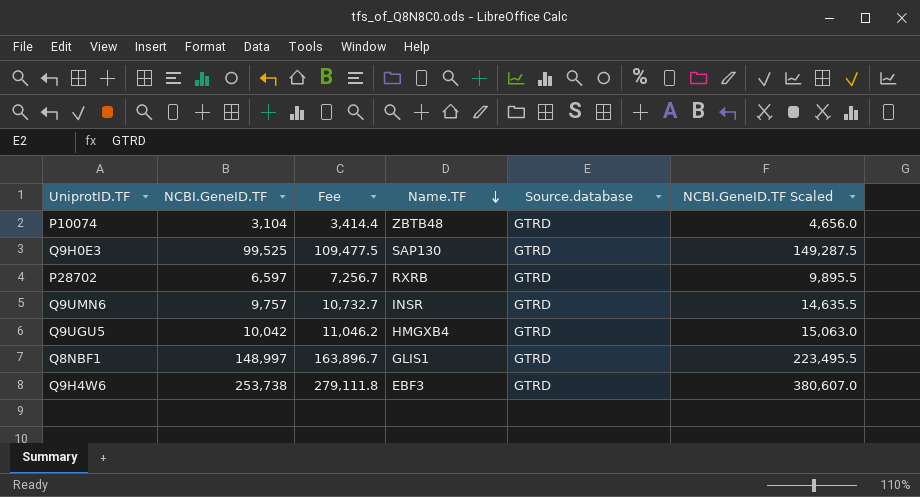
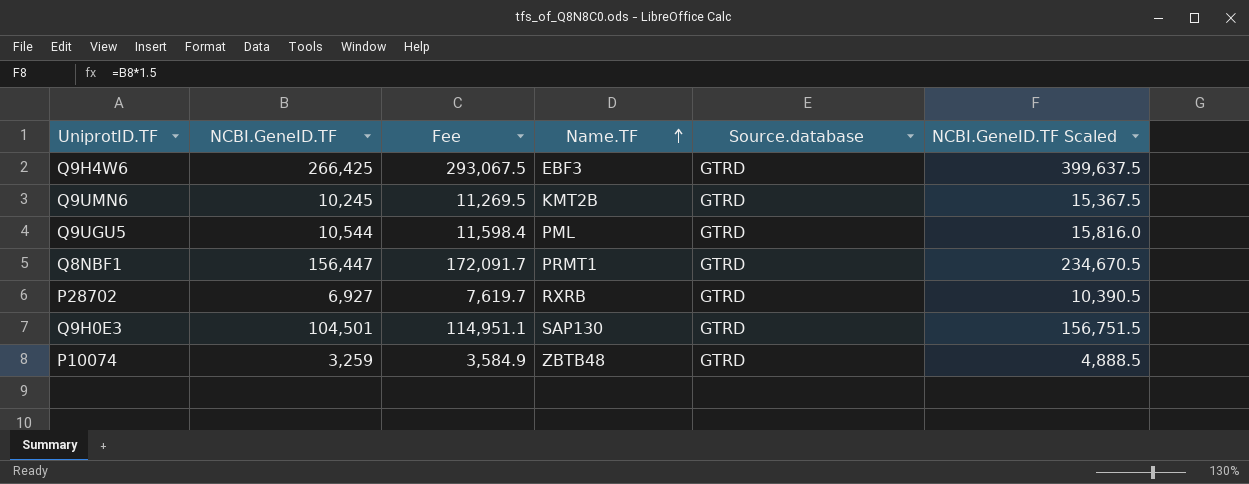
row order: Name.TF descending -> Name.TF ascending
Q9H4W6 | NCBI.GeneID.TF: 253,738 -> 266,425
Q9H4W6 | Fee: 279,111.8 -> 293,067.5
Q9H4W6 | NCBI.GeneID.TF Scaled: 380,607.0 -> 399,637.5
Q9UMN6 | NCBI.GeneID.TF: 9,757 -> 10,245
Q9UMN6 | Fee: 10,732.7 -> 11,269.5
Q9UMN6 | Name.TF: INSR -> KMT2B
Q9UMN6 | NCBI.GeneID.TF Scaled: 14,635.5 -> 15,367.5
Q9UGU5 | NCBI.GeneID.TF: 10,042 -> 10,544
Q9UGU5 | Fee: 11,046.2 -> 11,598.4
Q9UGU5 | Name.TF: HMGXB4 -> PML
Q9UGU5 | NCBI.GeneID.TF Scaled: 15,063.0 -> 15,816.0
Q8NBF1 | NCBI.GeneID.TF: 148,997 -> 156,447
Q8NBF1 | Fee: 163,896.7 -> 172,091.7
Q8NBF1 | Name.TF: GLIS1 -> PRMT1
Q8NBF1 | NCBI.GeneID.TF Scaled: 223,495.5 -> 234,670.5
P28702 | NCBI.GeneID.TF: 6,597 -> 6,927
P28702 | Fee: 7,256.7 -> 7,619.7
P28702 | NCBI.GeneID.TF Scaled: 9,895.5 -> 10,390.5
Q9H0E3 | NCBI.GeneID.TF: 99,525 -> 104,501
Q9H0E3 | Fee: 109,477.5 -> 114,951.1
Q9H0E3 | NCBI.GeneID.TF Scaled: 149,287.5 -> 156,751.5
P10074 | NCBI.GeneID.TF: 3,104 -> 3,259
P10074 | Fee: 3,414.4 -> 3,584.9
P10074 | NCBI.GeneID.TF Scaled: 4,656.0 -> 4,888.5

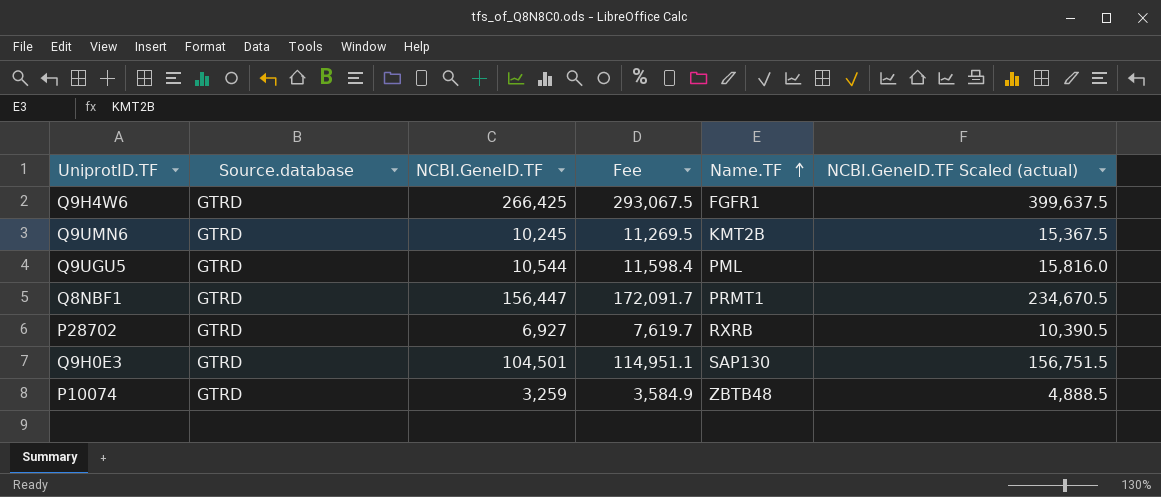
column Source.database | position: 5 -> 2
column name: NCBI.GeneID.TF Scaled -> NCBI.GeneID.TF Scaled (actual)
Q9H4W6 | Name.TF: EBF3 -> FGFR1

